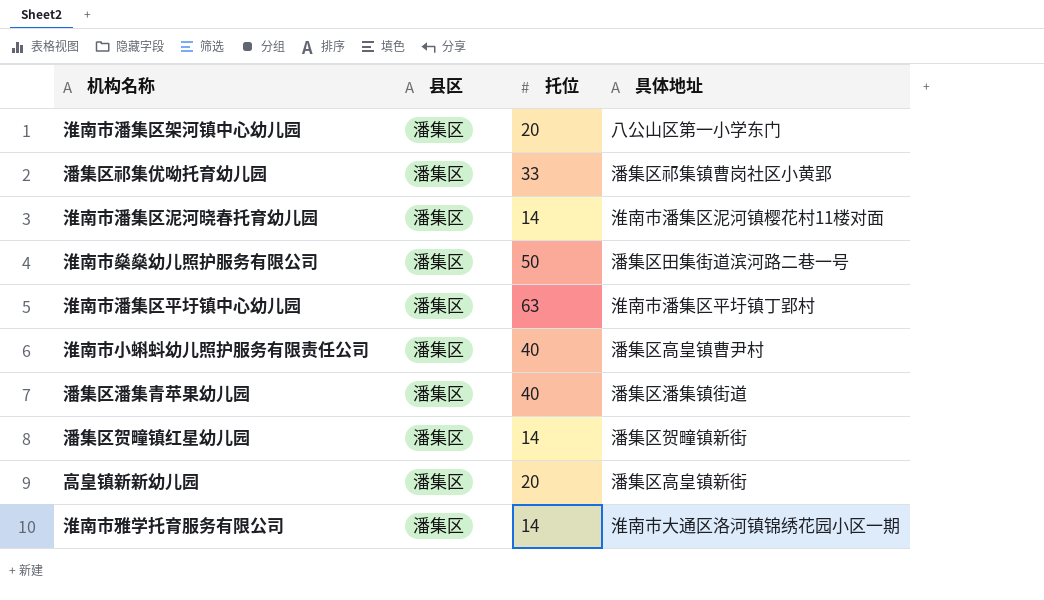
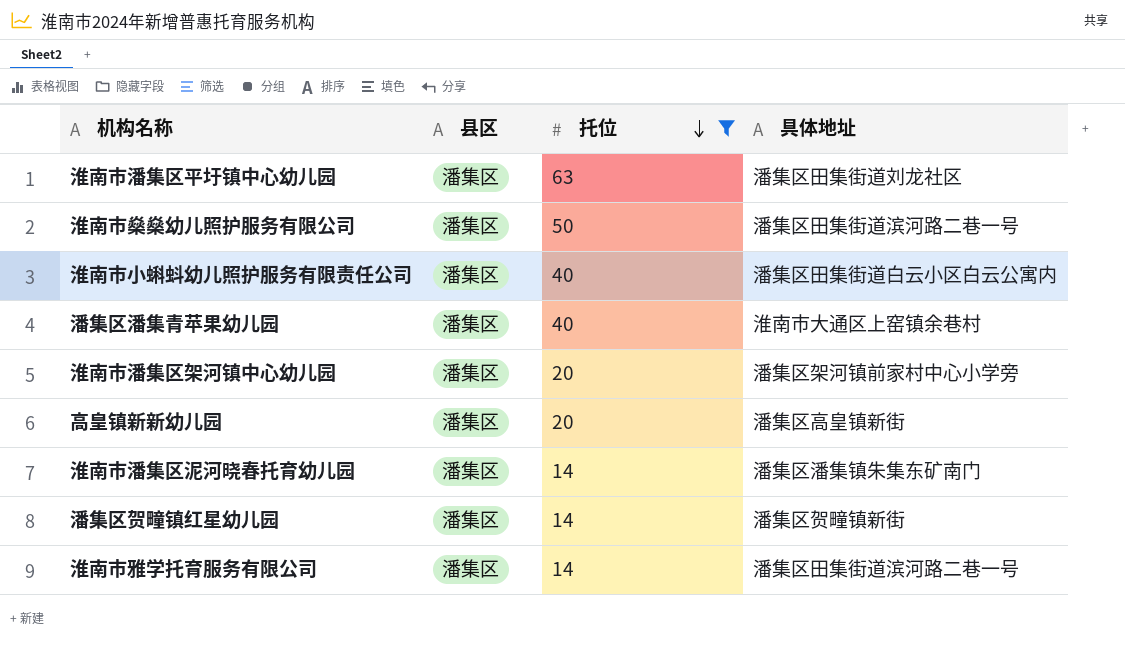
filter: none -> 托位 != 33
row order: none -> 托位 descending
淮南市潘集区平圩镇中心幼儿园 | 具体地址: 淮南市潘集区平圩镇丁郢村 -> 潘集区田集街道刘龙社区
淮南市小蝌蚪幼儿照护服务有限责任公司 | 具体地址: 潘集区高皇镇曹尹村 -> 潘集区田集街道白云小区白云公寓内
潘集区潘集青苹果幼儿园 | 具体地址: 潘集区潘集镇街道 -> 淮南市大通区上窑镇余巷村
淮南市潘集区架河镇中心幼儿园 | 具体地址: 八公山区第一小学东门 -> 潘集区架河镇前家村中心小学旁
淮南市潘集区泥河晓春托育幼儿园 | 具体地址: 淮南市潘集区泥河镇樱花村11楼对面 -> 潘集区潘集镇朱集东矿南门
淮南市雅学托育服务有限公司 | 具体地址: 淮南市大通区洛河镇锦绣花园小区一期 -> 潘集区田集街道滨河路二巷一号

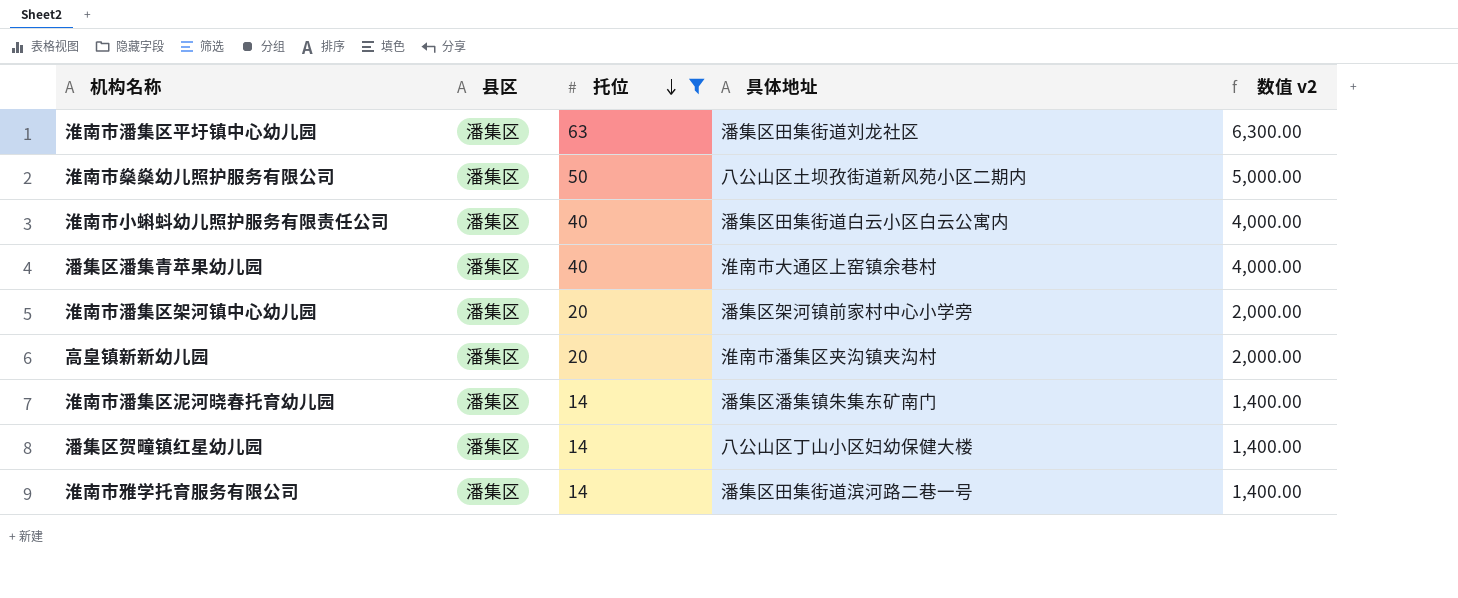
column 数值 v2 | formula: none -> [托位] * 100
淮南市燊燊幼儿照护服务有限公司 | 具体地址: 潘集区田集街道滨河路二巷一号 -> 八公山区土坝孜街道新风苑小区二期内
高皇镇新新幼儿园 | 具体地址: 潘集区高皇镇新街 -> 淮南市潘集区夹沟镇夹沟村
潘集区贺疃镇红星幼儿园 | 具体地址: 潘集区贺疃镇新街 -> 八公山区丁山小区妇幼保健大楼

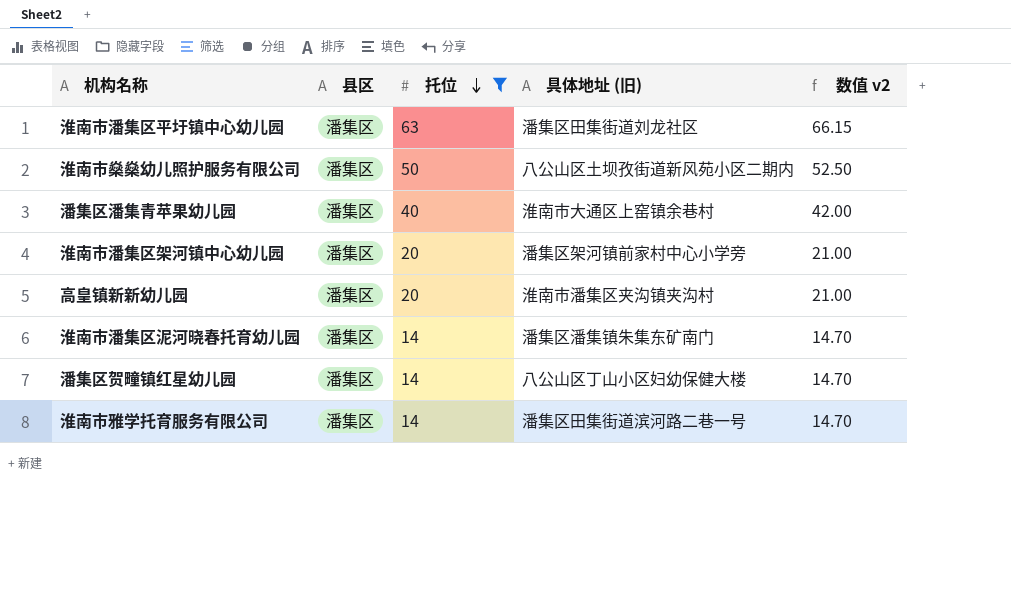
column name: 具体地址 -> 具体地址 (旧)
column 数值 v2 | formula: [托位] * 100 -> [托位] * 1.05
row 淮南市小蝌蚪幼儿照护服务有限责任公司: 潘集区 | 40 | 潘集区田集街道白云小区白云公寓内 | 4,000.00 -> none

